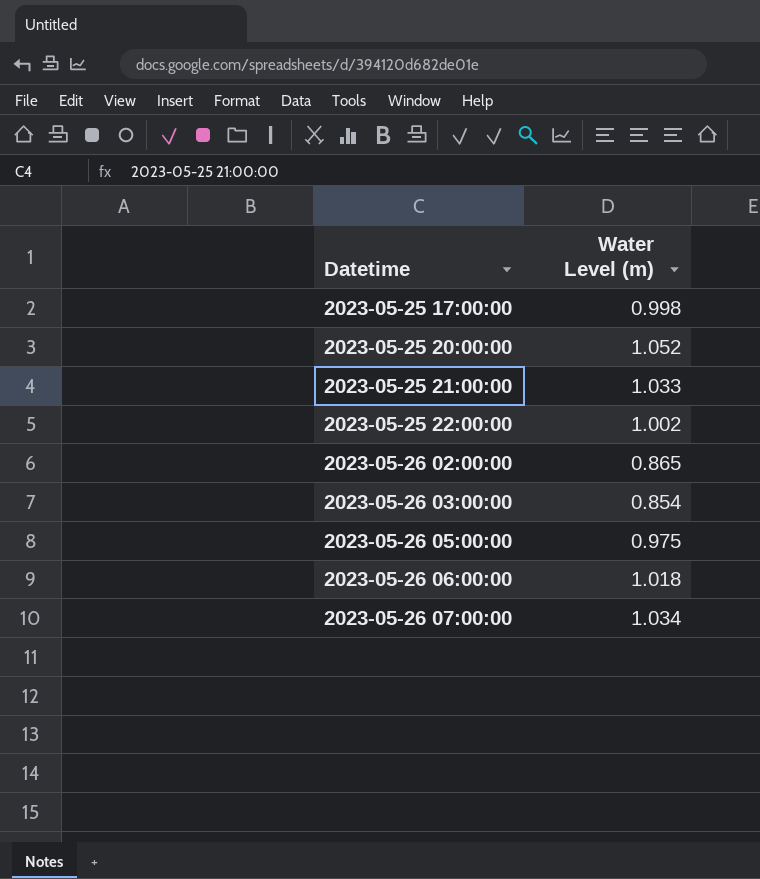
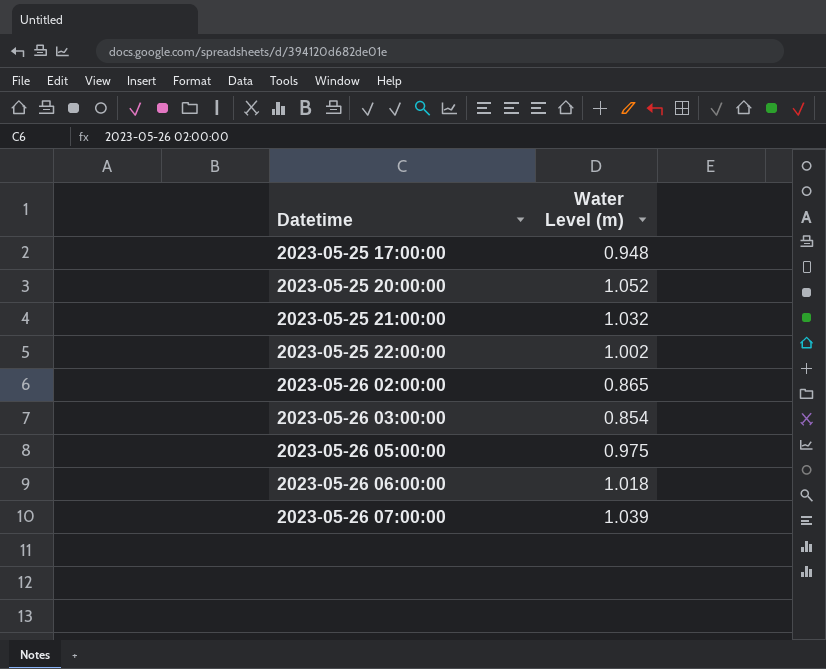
2023-05-25 17:00:00 | Water Level (m): 0.998 -> 0.948
2023-05-25 21:00:00 | Water Level (m): 1.033 -> 1.032
2023-05-26 07:00:00 | Water Level (m): 1.034 -> 1.039

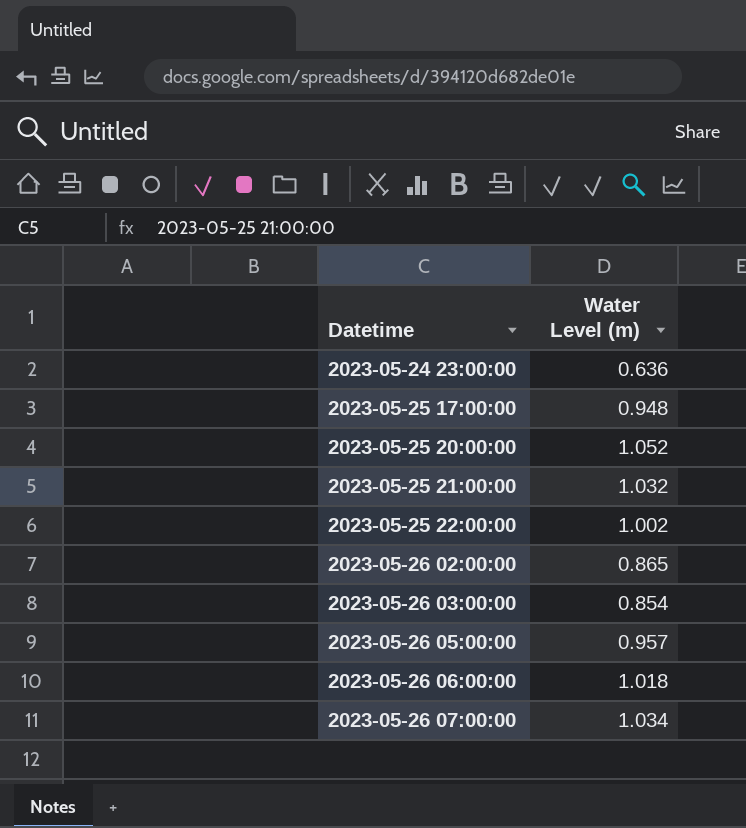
row 2023-05-24 23:00:00: none -> 0.636
2023-05-26 05:00:00 | Water Level (m): 0.975 -> 0.957
2023-05-26 07:00:00 | Water Level (m): 1.039 -> 1.034

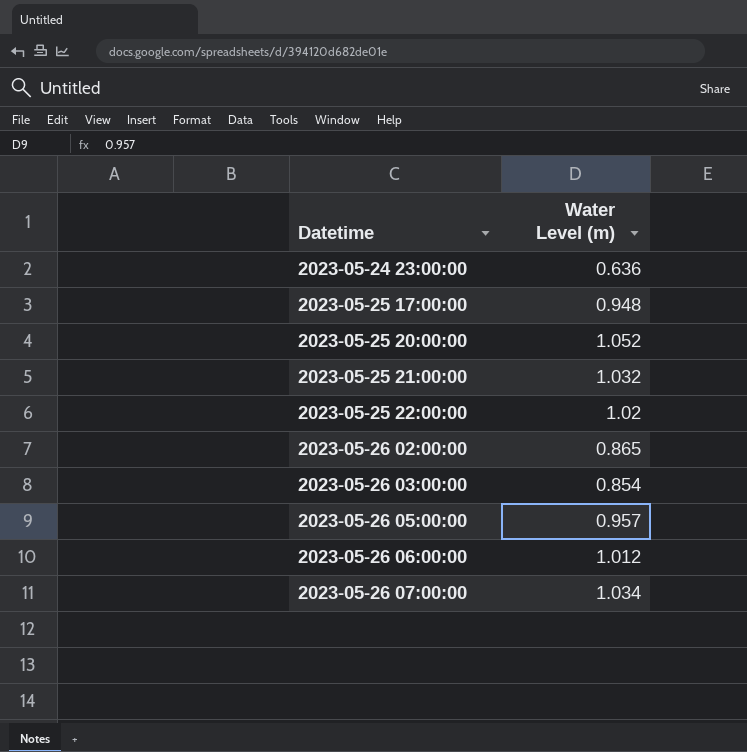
2023-05-25 22:00:00 | Water Level (m): 1.002 -> 1.02
2023-05-26 06:00:00 | Water Level (m): 1.018 -> 1.012

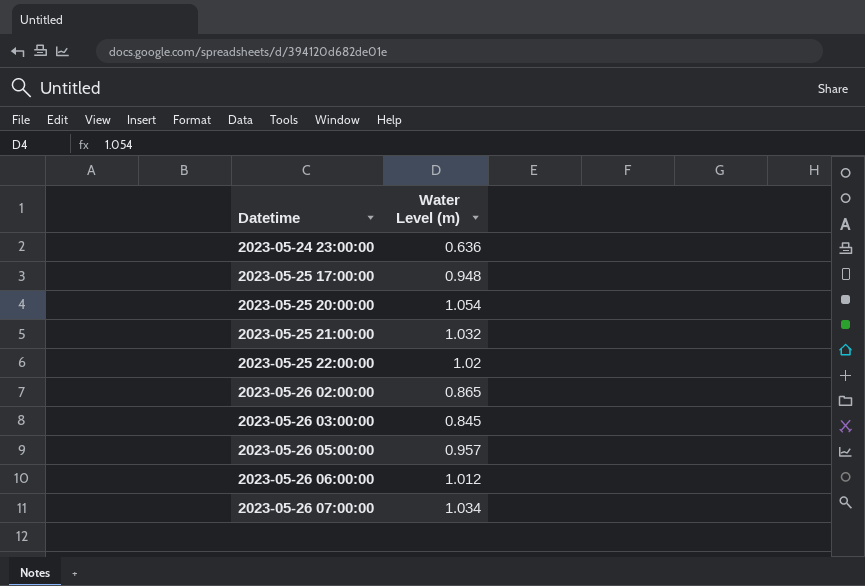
2023-05-25 20:00:00 | Water Level (m): 1.052 -> 1.054
2023-05-26 03:00:00 | Water Level (m): 0.854 -> 0.845

